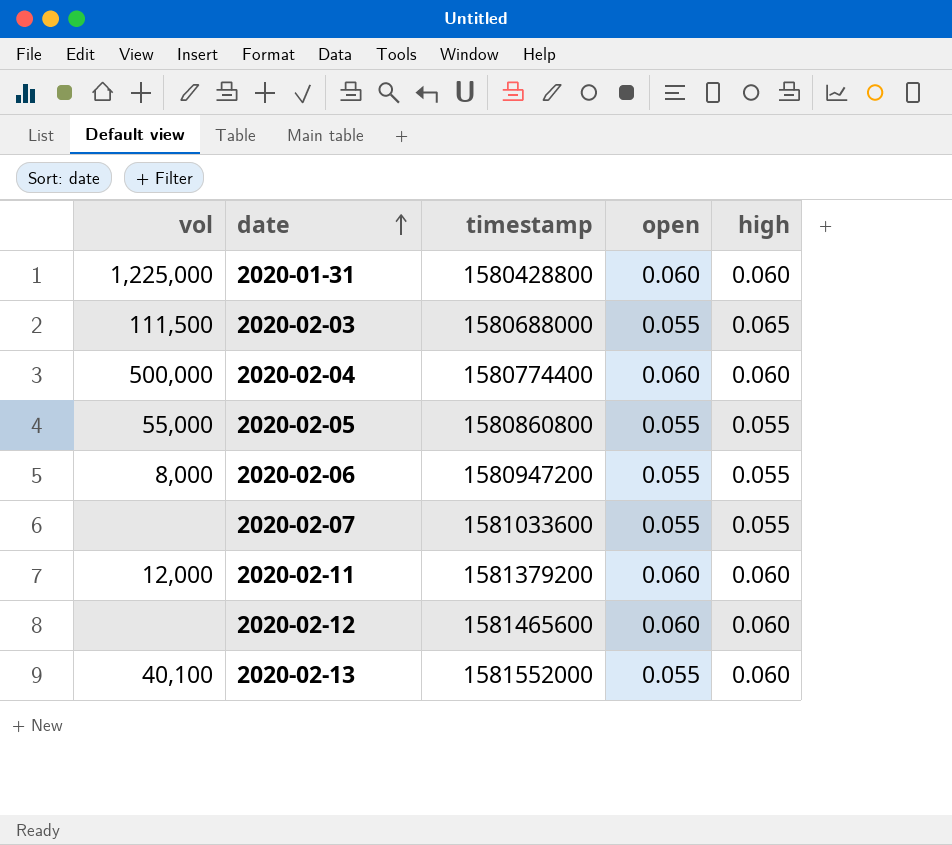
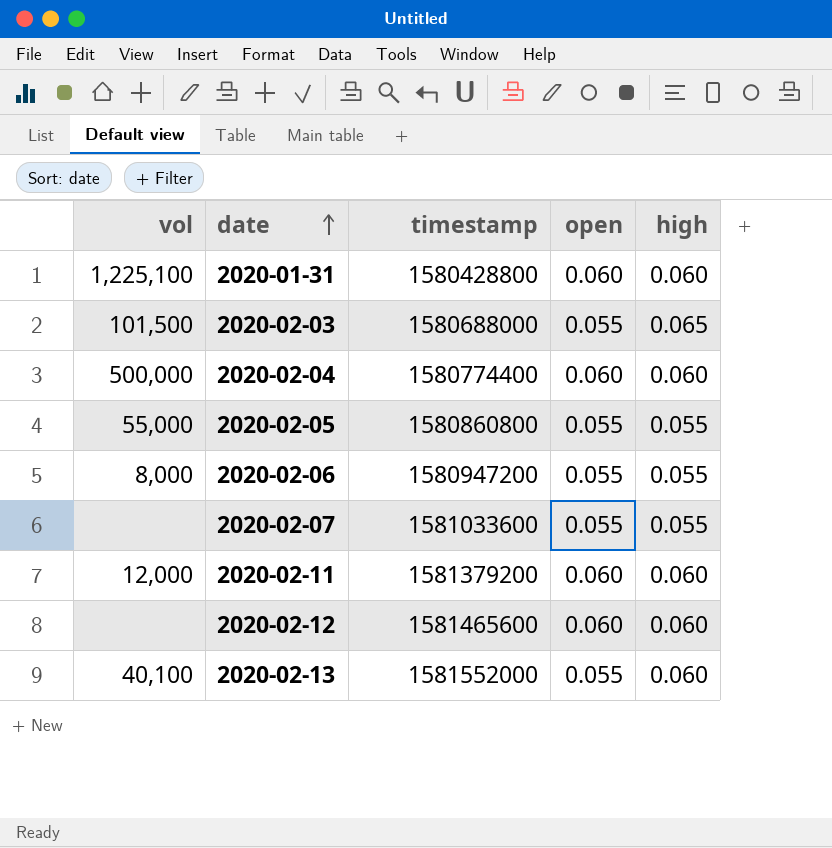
2020-01-31 | vol: 1,225,000 -> 1,225,100
2020-02-03 | vol: 111,500 -> 101,500

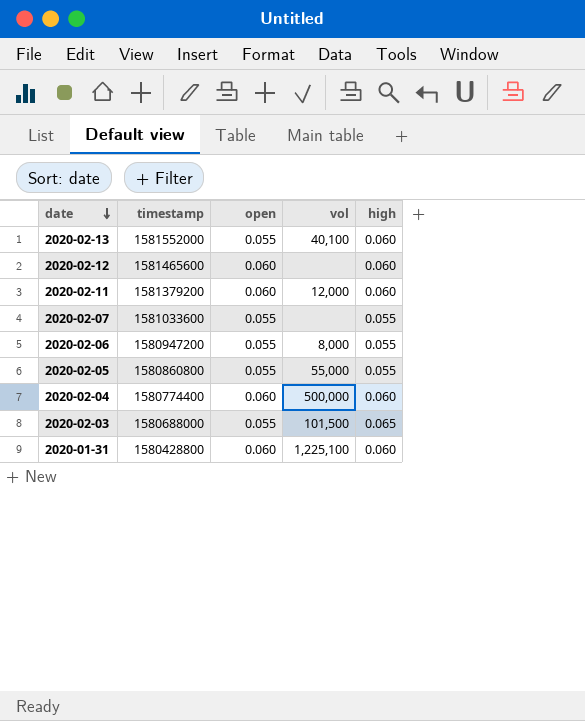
row order: date ascending -> date descending
column vol | position: 1 -> 4

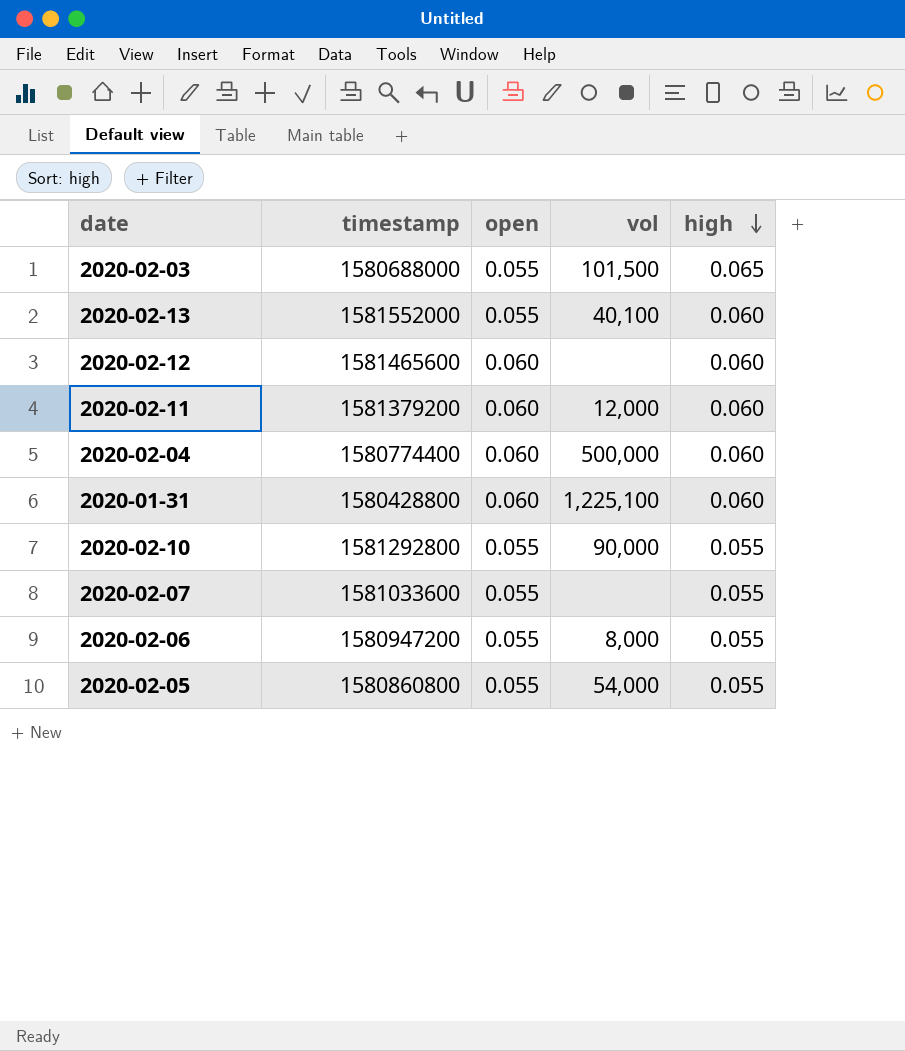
row order: date descending -> high descending
row 2020-02-10: none -> 1581292800 | 0.055 | 90,000 | 0.055
2020-02-05 | vol: 55,000 -> 54,000

